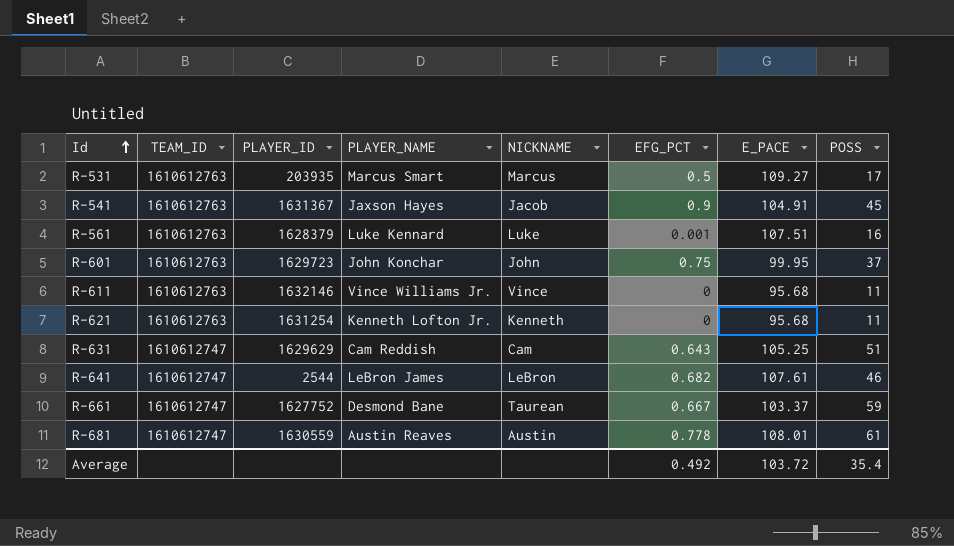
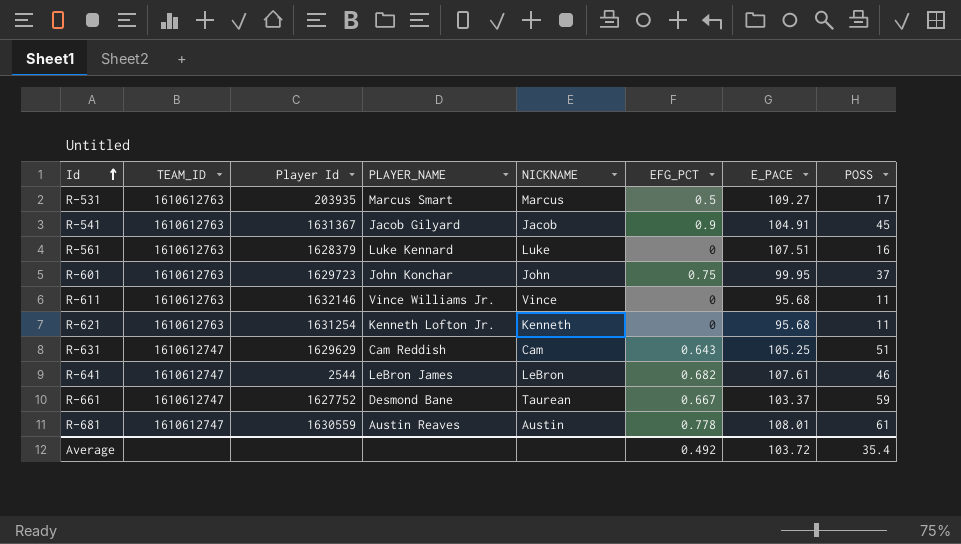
column name: PLAYER_ID -> Player Id
R-541 | PLAYER_NAME: Jaxson Hayes -> Jacob Gilyard
R-561 | EFG_PCT: 0.001 -> 0

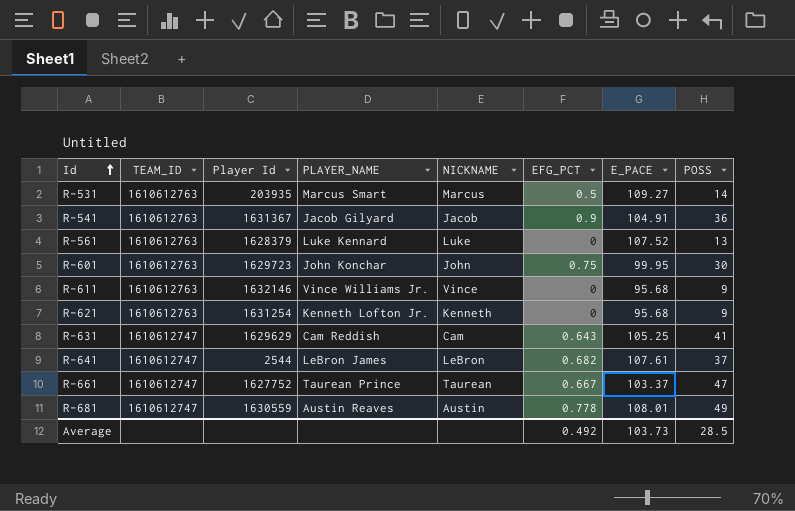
R-531 | POSS: 17 -> 14
R-541 | POSS: 45 -> 36
R-561 | E_PACE: 107.51 -> 107.52
R-561 | POSS: 16 -> 13
R-601 | POSS: 37 -> 30
R-611 | POSS: 11 -> 9
R-621 | POSS: 11 -> 9
R-631 | POSS: 51 -> 41
R-641 | POSS: 46 -> 37
R-661 | PLAYER_NAME: Desmond Bane -> Taurean Prince
R-661 | POSS: 59 -> 47
R-681 | POSS: 61 -> 49
Average | E_PACE: 103.72 -> 103.73
Average | POSS: 35.4 -> 28.5

